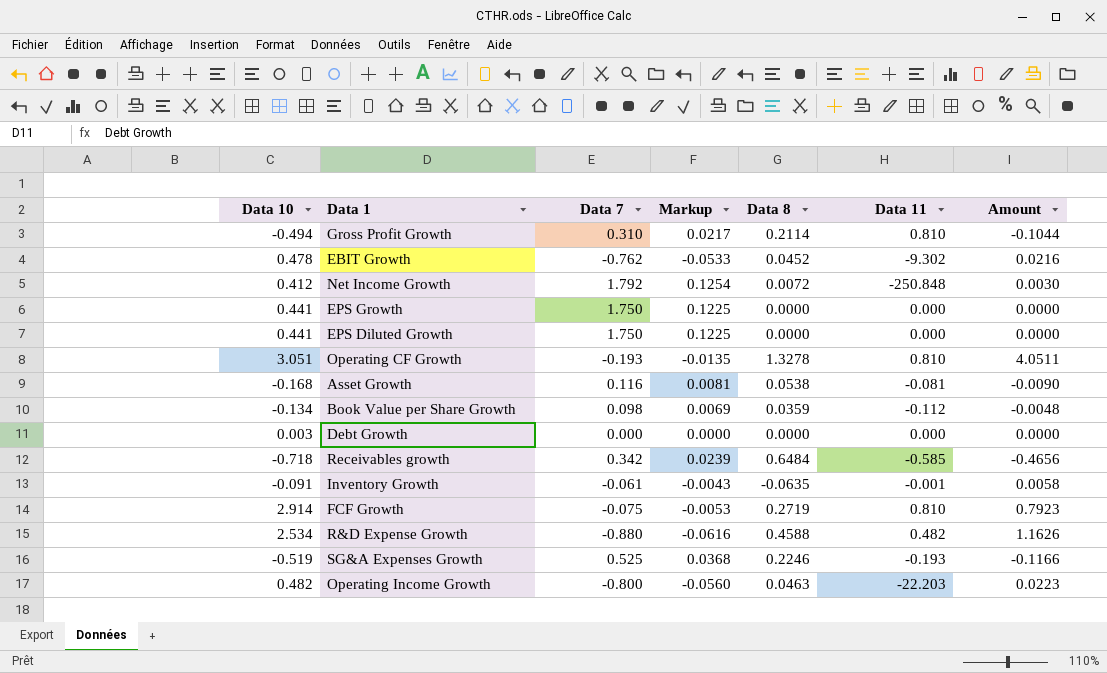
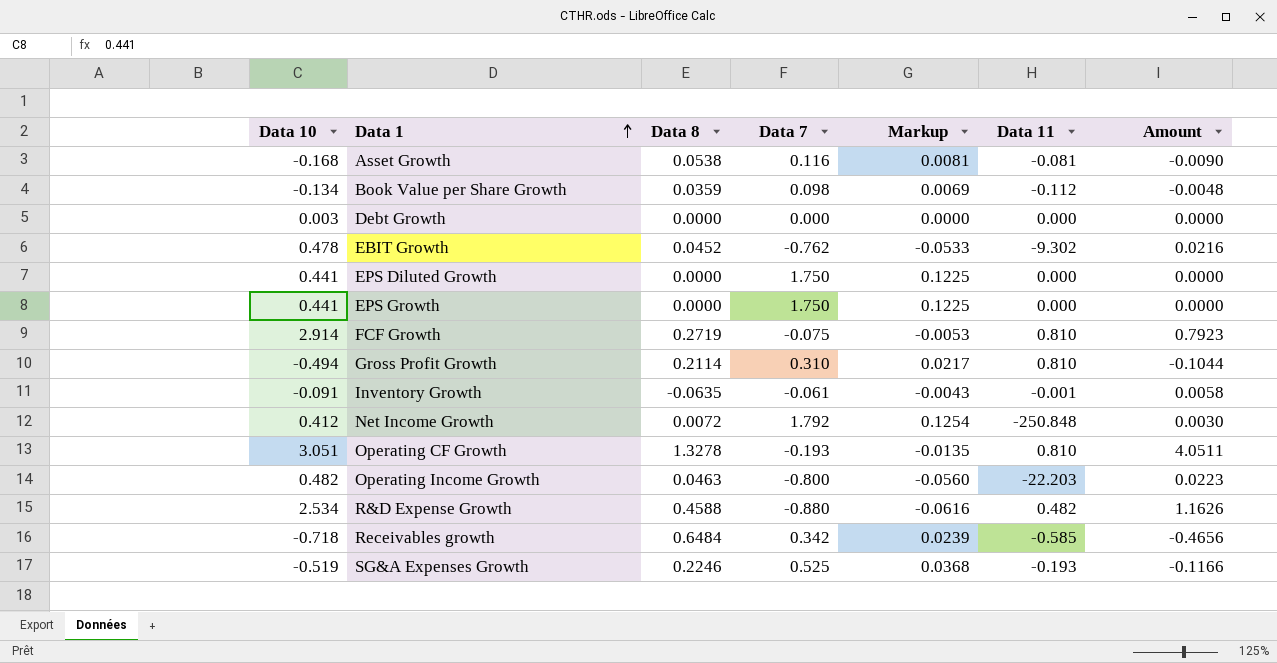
row order: none -> Data 1 ascending
column Data 8 | position: 5 -> 3

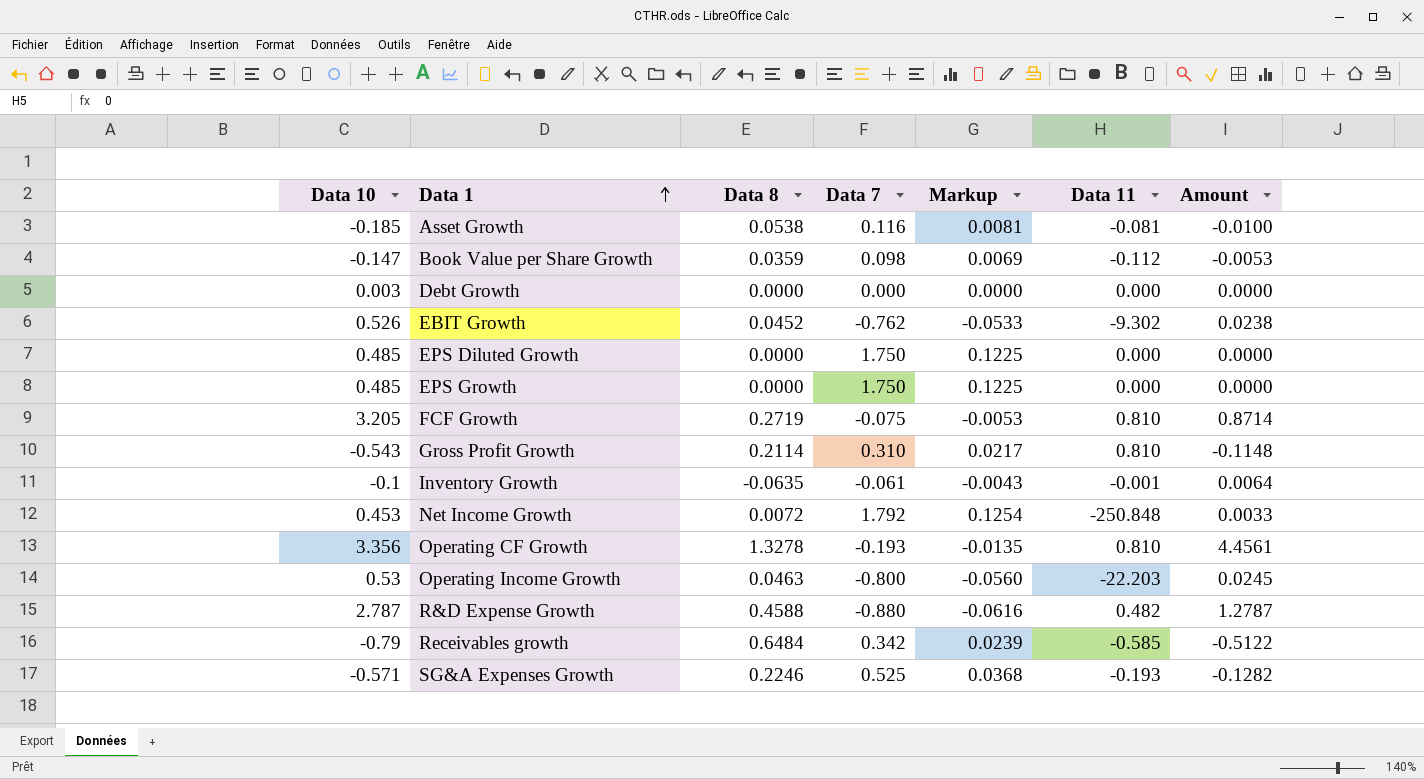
Asset Growth | Data 10: -0.168 -> -0.185
Asset Growth | Amount: -0.0090 -> -0.0100
Book Value per Share Growth | Data 10: -0.134 -> -0.147
Book Value per Share Growth | Amount: -0.0048 -> -0.0053
EBIT Growth | Data 10: 0.478 -> 0.526
EBIT Growth | Amount: 0.0216 -> 0.0238
EPS Diluted Growth | Data 10: 0.441 -> 0.485
EPS Growth | Data 10: 0.441 -> 0.485
FCF Growth | Data 10: 2.914 -> 3.205
FCF Growth | Amount: 0.7923 -> 0.8714
Gross Profit Growth | Data 10: -0.494 -> -0.543
Gross Profit Growth | Amount: -0.1044 -> -0.1148
Inventory Growth | Data 10: -0.091 -> -0.1
Inventory Growth | Amount: 0.0058 -> 0.0064
Net Income Growth | Data 10: 0.412 -> 0.453
Net Income Growth | Amount: 0.0030 -> 0.0033
Operating CF Growth | Data 10: 3.051 -> 3.356
Operating CF Growth | Amount: 4.0511 -> 4.4561
Operating Income Growth | Data 10: 0.482 -> 0.53
Operating Income Growth | Amount: 0.0223 -> 0.0245
R&D Expense Growth | Data 10: 2.534 -> 2.787
R&D Expense Growth | Amount: 1.1626 -> 1.2787
Receivables growth | Data 10: -0.718 -> -0.79
Receivables growth | Amount: -0.4656 -> -0.5122
SG&A Expenses Growth | Data 10: -0.519 -> -0.571
SG&A Expenses Growth | Amount: -0.1166 -> -0.1282

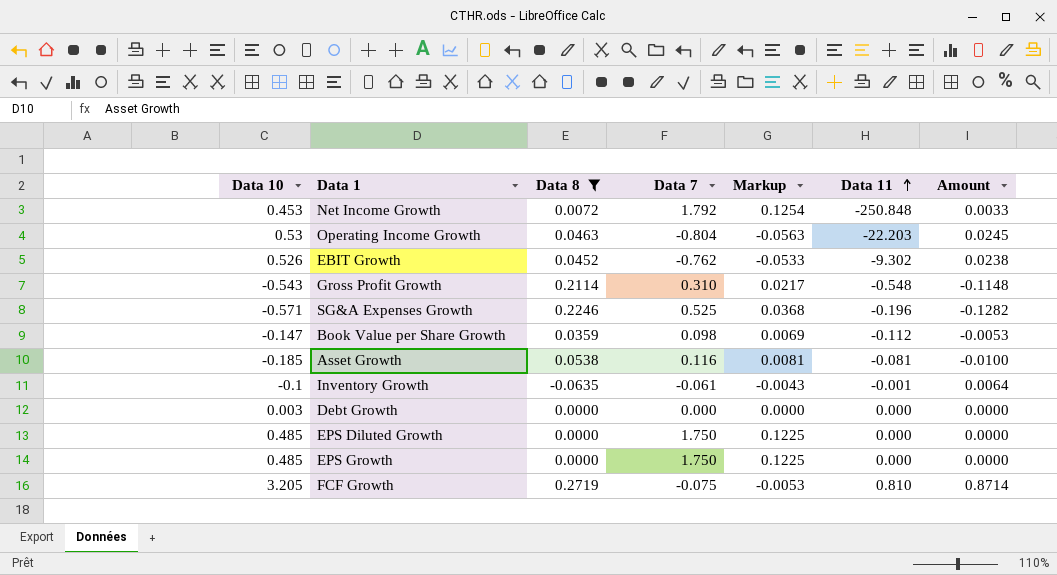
filter: none -> Data 8 <= 0.2719
row order: Data 1 ascending -> Data 11 ascending
Operating Income Growth | Data 7: -0.800 -> -0.804
Operating Income Growth | Markup: -0.0560 -> -0.0563
Gross Profit Growth | Data 11: 0.810 -> -0.548
SG&A Expenses Growth | Data 11: -0.193 -> -0.196

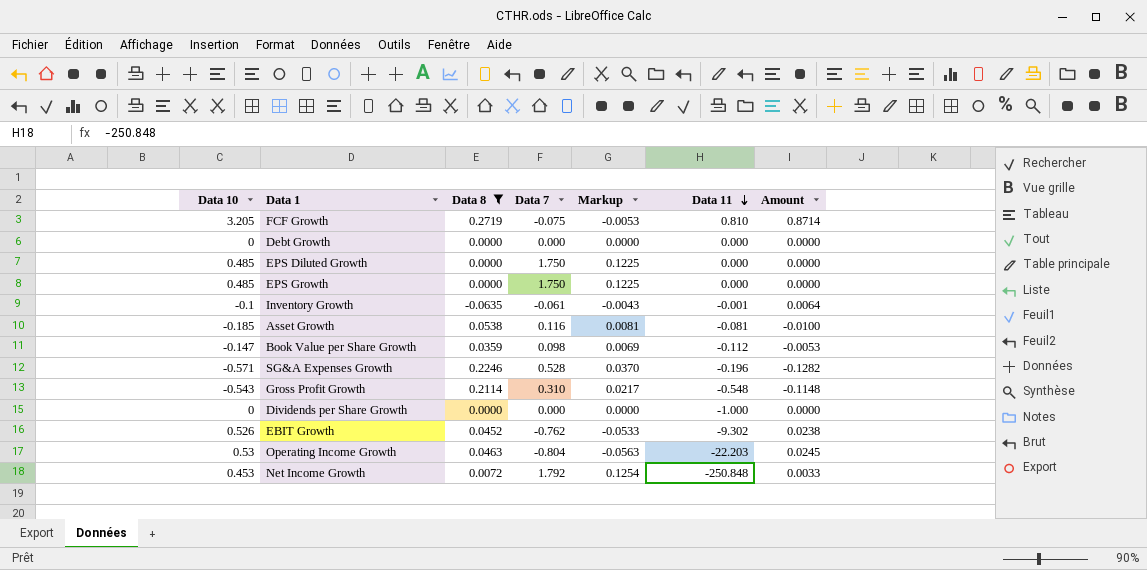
row order: Data 11 ascending -> Data 11 descending
Debt Growth | Data 10: 0.003 -> 0
SG&A Expenses Growth | Data 7: 0.525 -> 0.528
SG&A Expenses Growth | Markup: 0.0368 -> 0.0370
row Dividends per Share Growth: none -> 0 | 0.0000 | 0.000 | 0.0000 | -1.000 | 0.0000

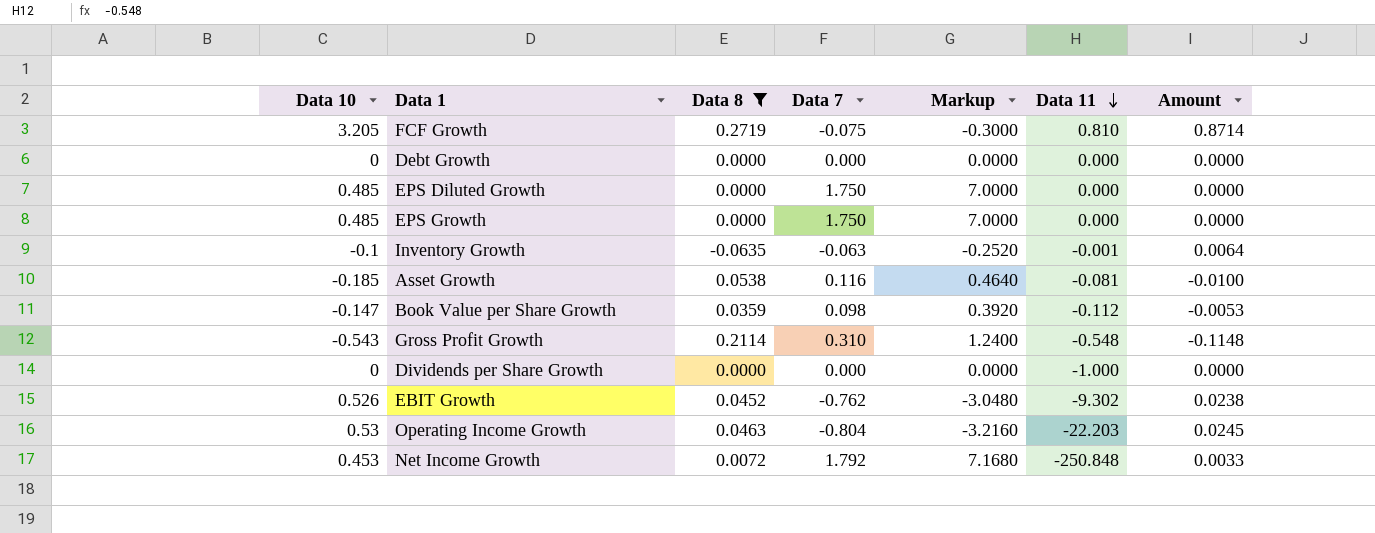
column Markup | formula: [Data 7] * 0.07 -> [Data 7] * 4
row SG&A Expenses Growth: -0.571 | 0.2246 | 0.528 | 0.0370 | -0.196 | -0.1282 -> none
Inventory Growth | Data 7: -0.061 -> -0.063

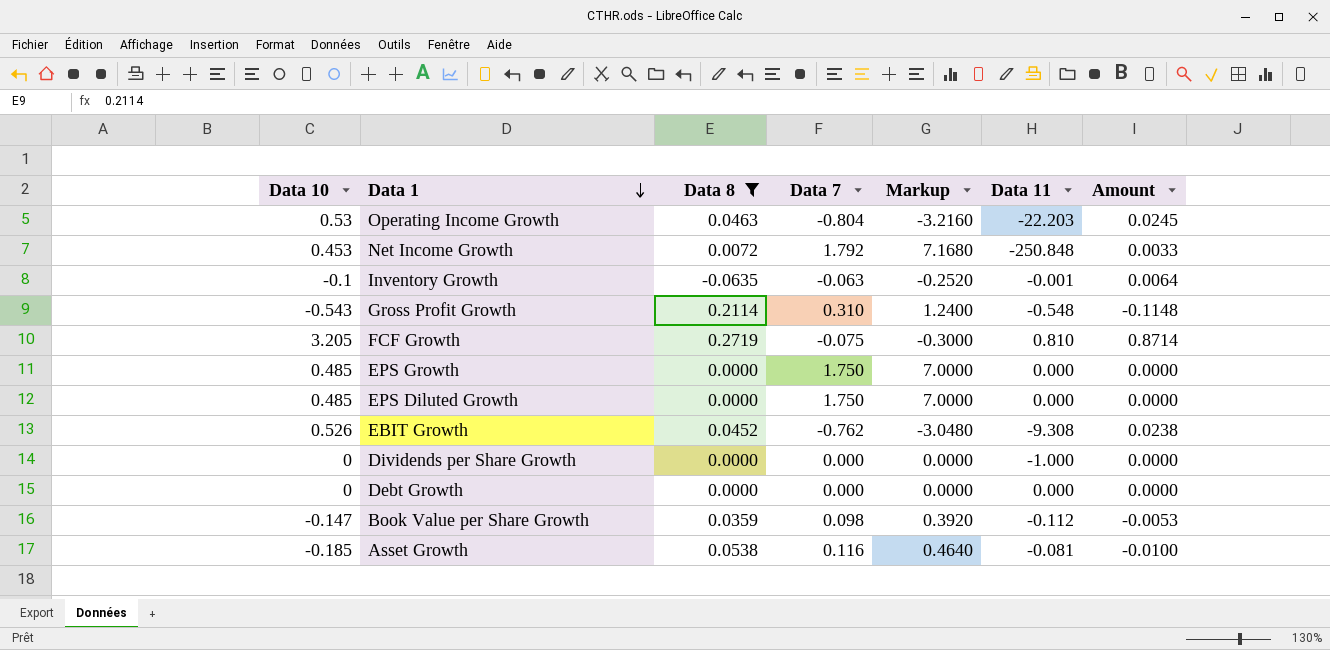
row order: Data 11 descending -> Data 1 descending
EBIT Growth | Data 11: -9.302 -> -9.308

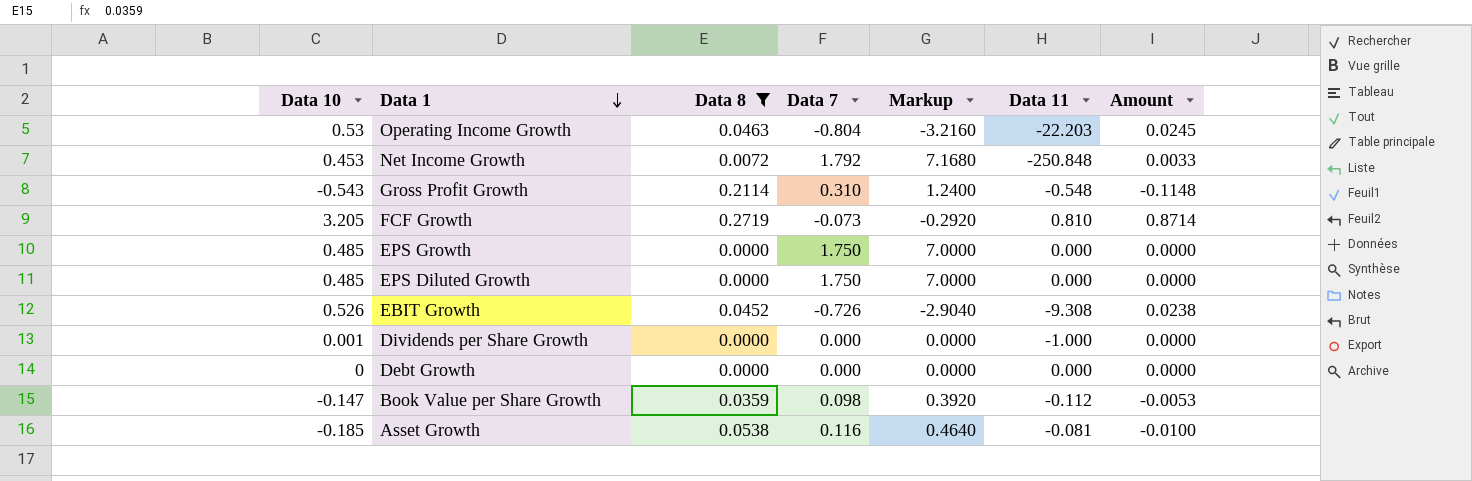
row Inventory Growth: -0.1 | -0.0635 | -0.063 | -0.2520 | -0.001 | 0.0064 -> none
FCF Growth | Data 7: -0.075 -> -0.073
FCF Growth | Markup: -0.3000 -> -0.2920
EBIT Growth | Data 7: -0.762 -> -0.726
EBIT Growth | Markup: -3.0480 -> -2.9040
Dividends per Share Growth | Data 10: 0 -> 0.001

